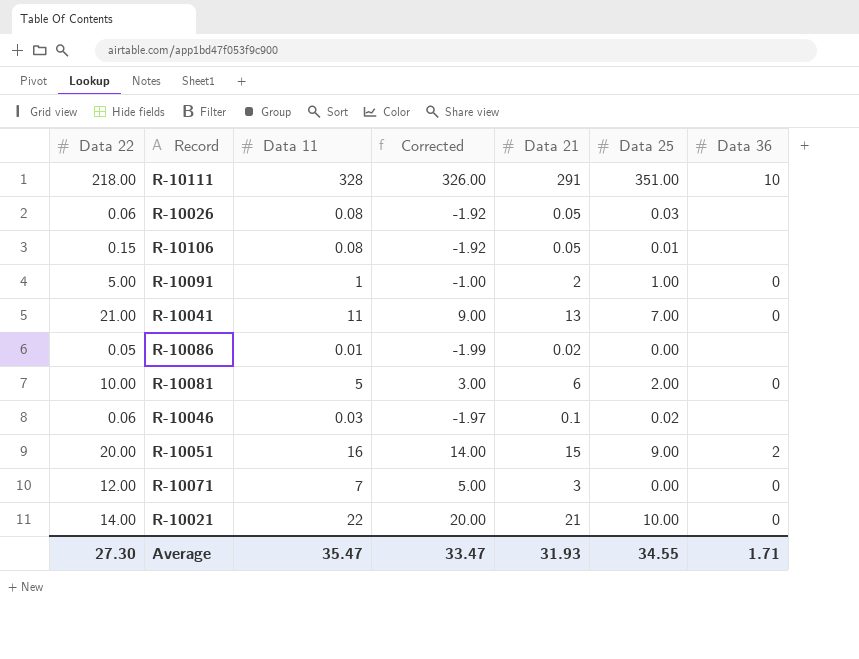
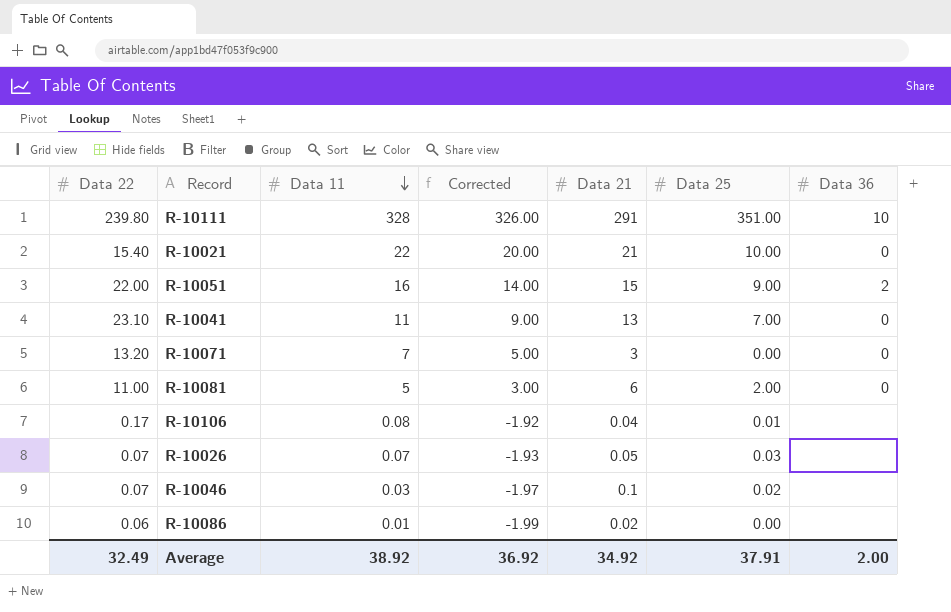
row order: none -> Data 11 descending
row R-10091: 5.00 | 1 | -1.00 | 2 | 1.00 | 0 -> none
R-10111 | Data 22: 218.00 -> 239.80
R-10021 | Data 22: 14.00 -> 15.40
R-10051 | Data 22: 20.00 -> 22.00
R-10041 | Data 22: 21.00 -> 23.10
R-10071 | Data 22: 12.00 -> 13.20
R-10081 | Data 22: 10.00 -> 11.00
R-10106 | Data 22: 0.15 -> 0.17
R-10106 | Data 21: 0.05 -> 0.04
R-10026 | Data 22: 0.06 -> 0.07
R-10026 | Data 11: 0.08 -> 0.07
R-10026 | Corrected: -1.92 -> -1.93
R-10046 | Data 22: 0.06 -> 0.07
R-10086 | Data 22: 0.05 -> 0.06
Average | Data 22: 27.30 -> 32.49
Average | Data 11: 35.47 -> 38.92
Average | Corrected: 33.47 -> 36.92
Average | Data 21: 31.93 -> 34.92
Average | Data 25: 34.55 -> 37.91
Average | Data 36: 1.71 -> 2.00

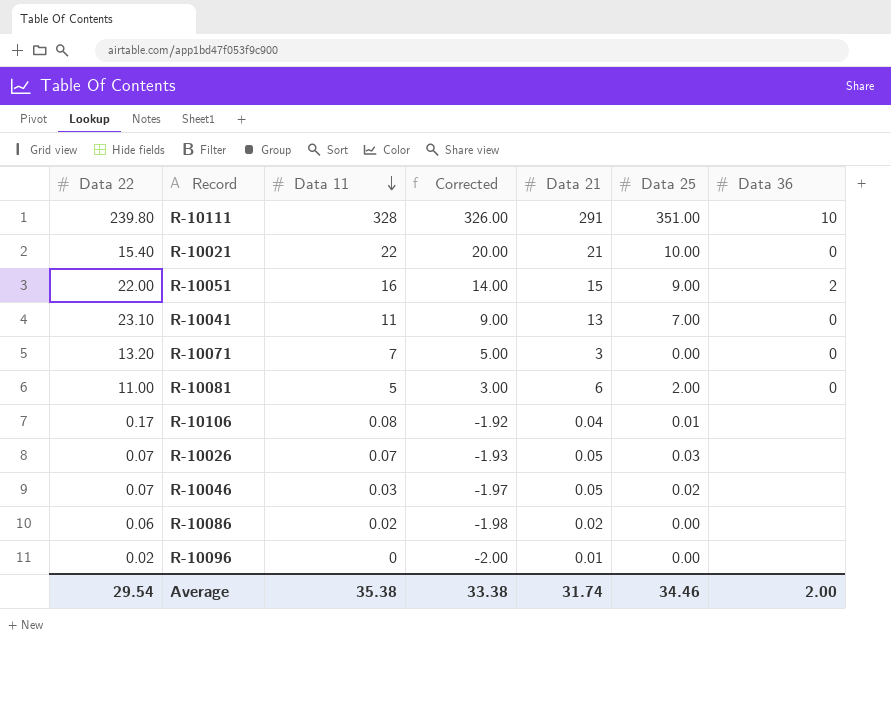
R-10046 | Data 21: 0.1 -> 0.05
R-10086 | Data 11: 0.01 -> 0.02
R-10086 | Corrected: -1.99 -> -1.98
row R-10096: none -> 0.02 | 0 | -2.00 | 0.01 | 0.00 | none
Average | Data 22: 32.49 -> 29.54
Average | Data 11: 38.92 -> 35.38
Average | Corrected: 36.92 -> 33.38
Average | Data 21: 34.92 -> 31.74
Average | Data 25: 37.91 -> 34.46

